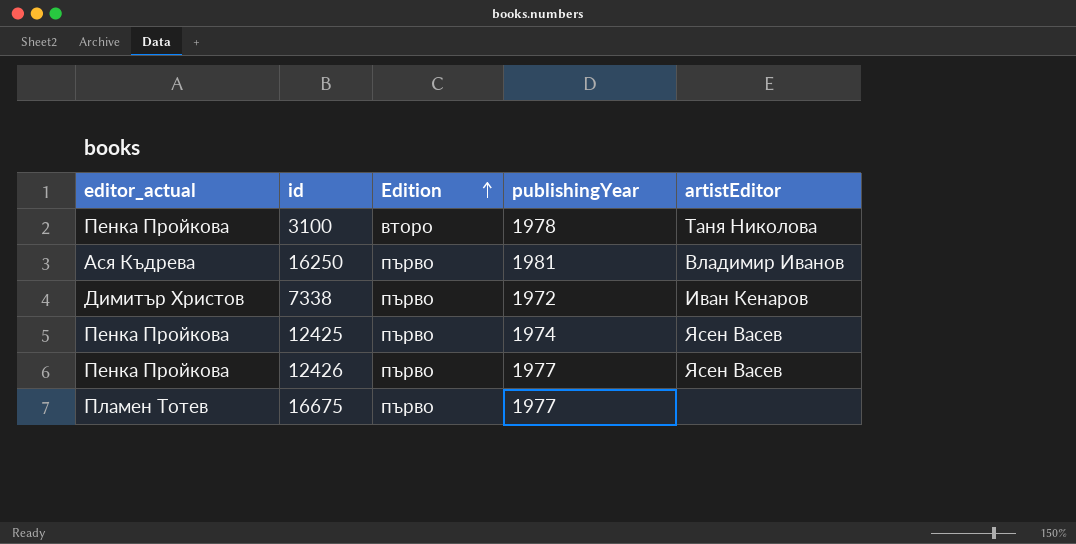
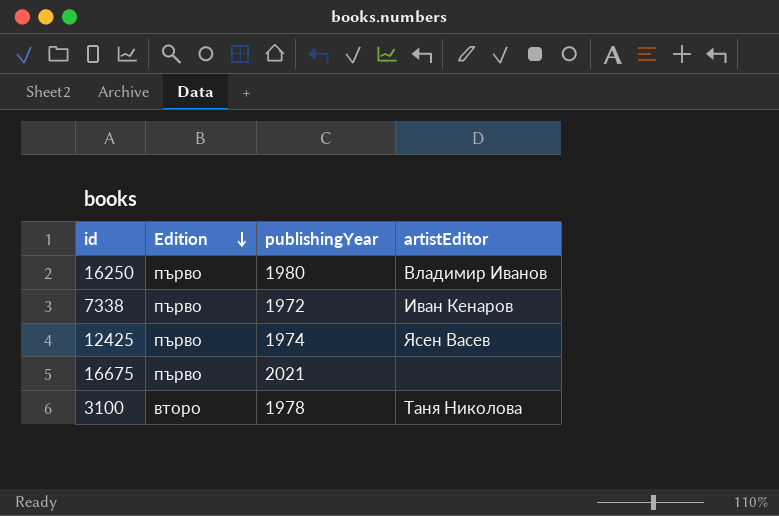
row order: Edition ascending -> Edition descending
column editor_actual | position: 1 -> none
row 12426: Пенка Пройкова | първо | 1977 | Ясен Васев -> none
16250 | publishingYear: 1981 -> 1980
16675 | publishingYear: 1977 -> 2021

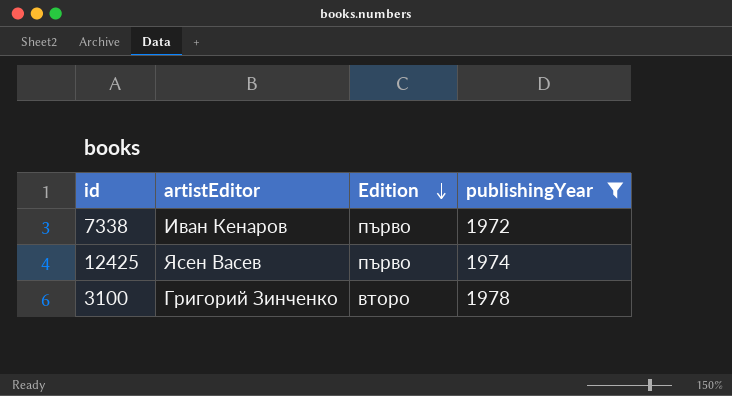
filter: none -> publishingYear <= 1978
column artistEditor | position: 4 -> 2
3100 | artistEditor: Таня Николова -> Григорий Зинченко

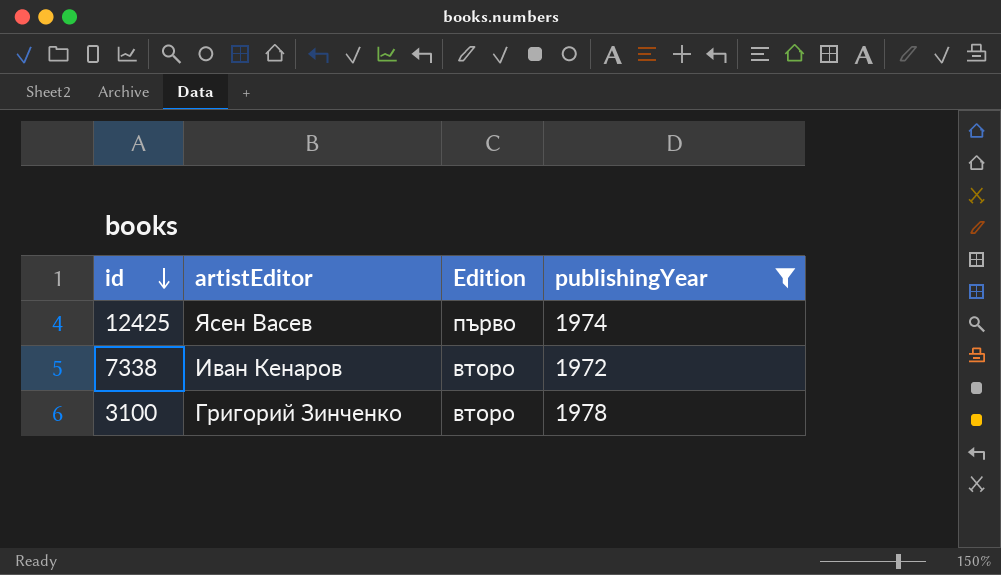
row order: Edition descending -> id descending
7338 | Edition: първо -> второ

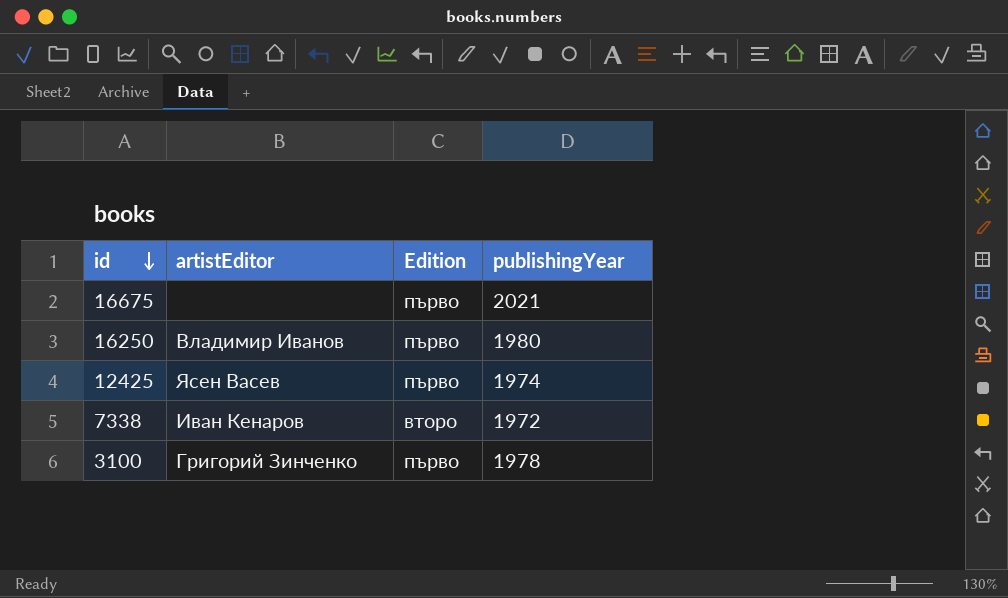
filter: publishingYear <= 1978 -> none
3100 | Edition: второ -> първо

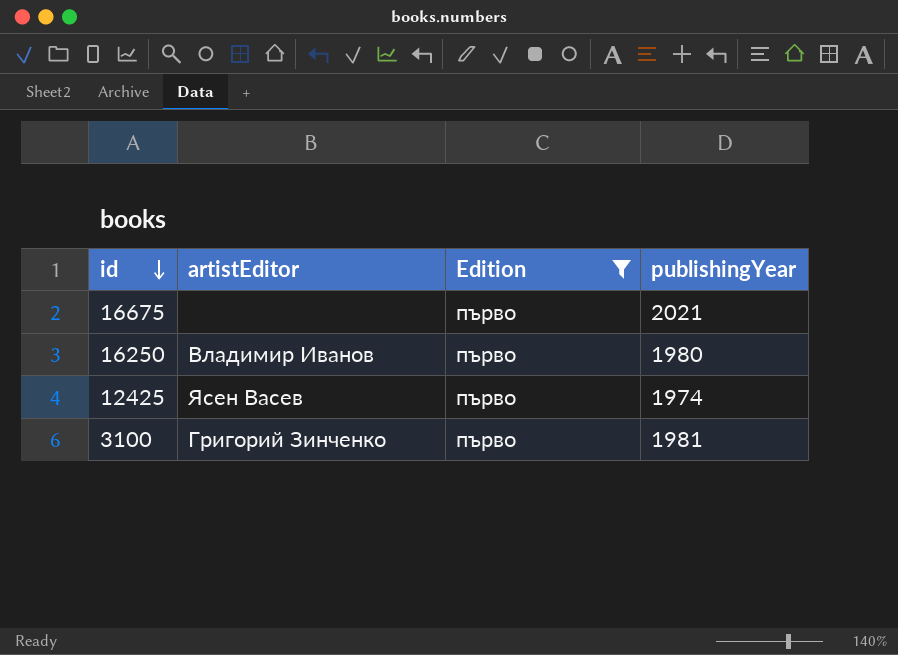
filter: none -> Edition = първо
3100 | publishingYear: 1978 -> 1981

